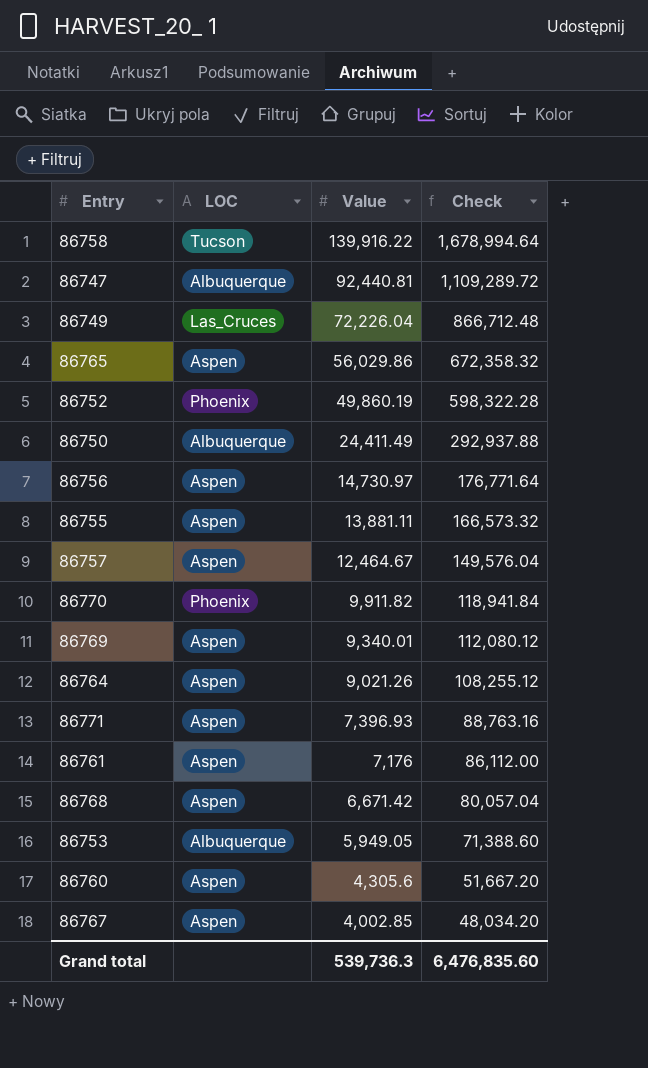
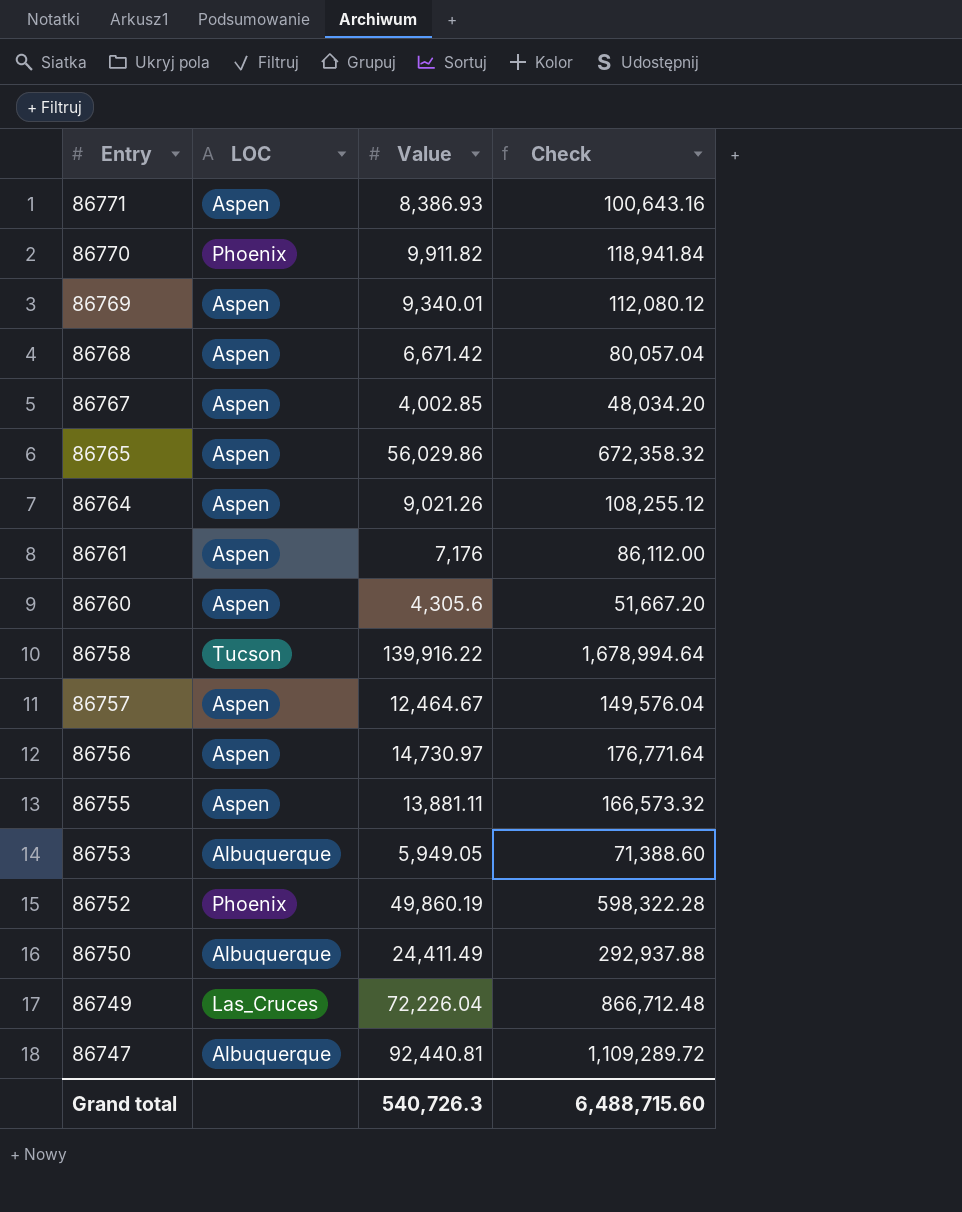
row order: Value descending -> Entry descending
86771 | Value: 7,396.93 -> 8,386.93
86771 | Check: 88,763.16 -> 100,643.16
Grand total | Value: 539,736.3 -> 540,726.3
Grand total | Check: 6,476,835.60 -> 6,488,715.60

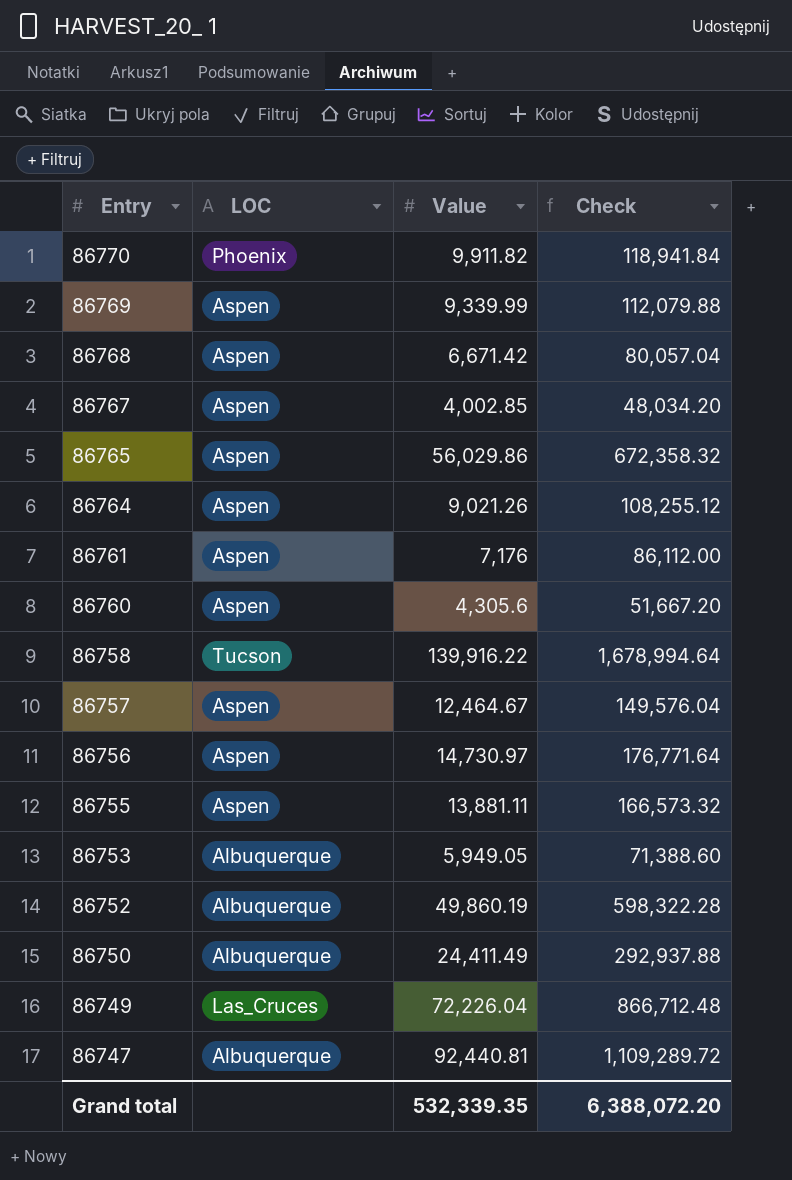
row 86771: Aspen | 8,386.93 | 100,643.16 -> none
86769 | Value: 9,340.01 -> 9,339.99
86769 | Check: 112,080.12 -> 112,079.88
86752 | LOC: Phoenix -> Albuquerque
Grand total | Value: 540,726.3 -> 532,339.35
Grand total | Check: 6,488,715.60 -> 6,388,072.20

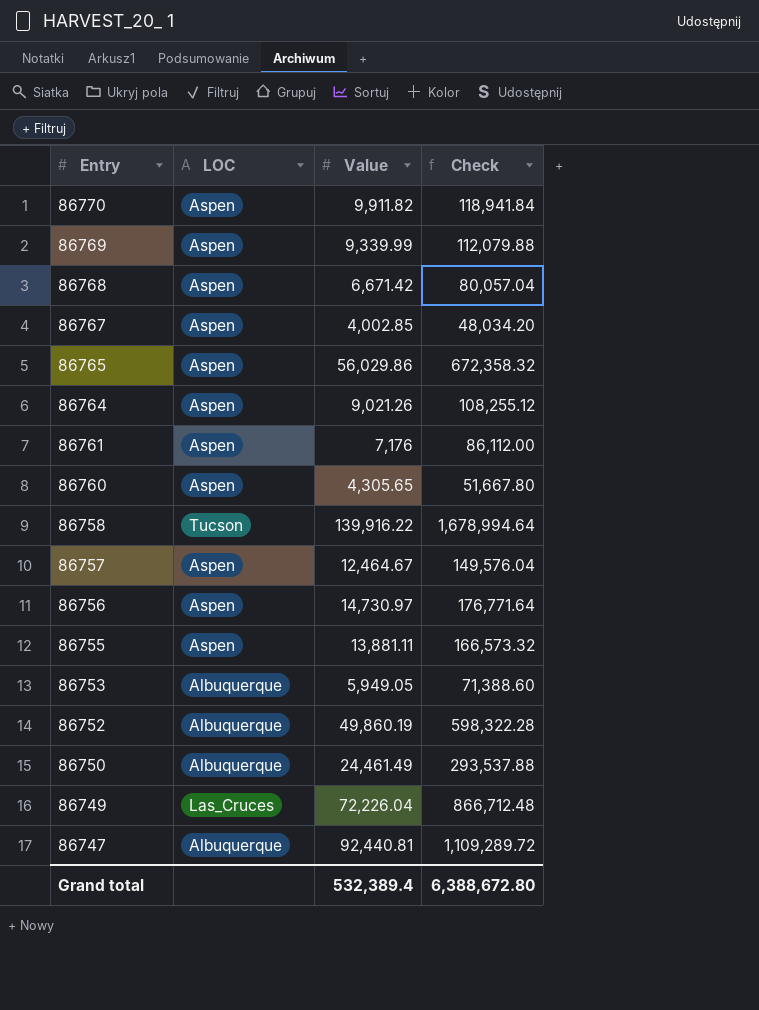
86770 | LOC: Phoenix -> Aspen
86760 | Value: 4,305.6 -> 4,305.65
86760 | Check: 51,667.20 -> 51,667.80
86750 | Value: 24,411.49 -> 24,461.49
86750 | Check: 292,937.88 -> 293,537.88
Grand total | Value: 532,339.35 -> 532,389.4
Grand total | Check: 6,388,072.20 -> 6,388,672.80

